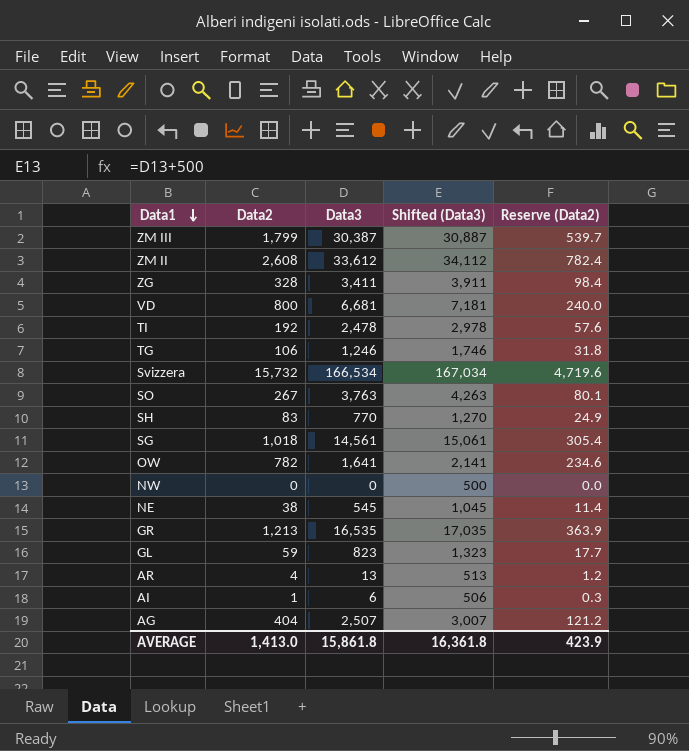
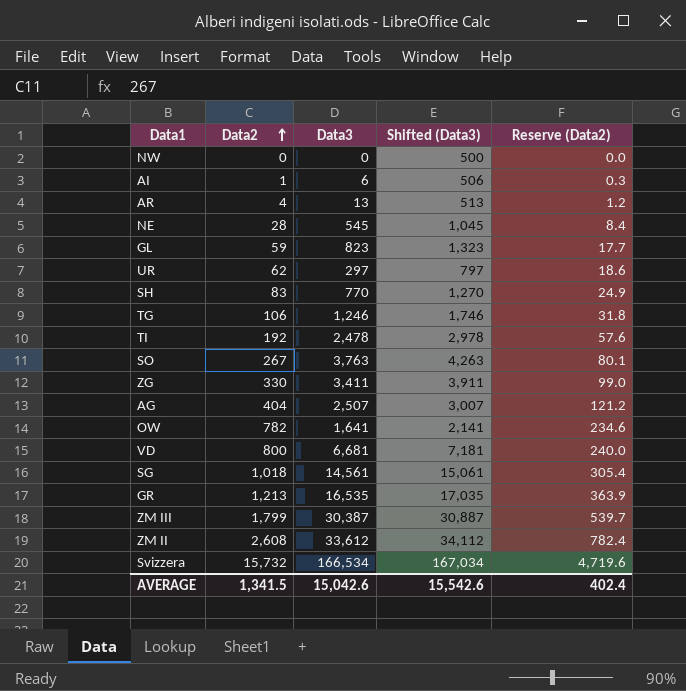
row order: Data1 descending -> Data2 ascending
NE | Data2: 38 -> 28
NE | Reserve (Data2): 11.4 -> 8.4
row UR: none -> 62 | 297 | 797 | 18.6
ZG | Data2: 328 -> 330
ZG | Reserve (Data2): 98.4 -> 99.0
AVERAGE | Data2: 1,413.0 -> 1,341.5
AVERAGE | Data3: 15,861.8 -> 15,042.6
AVERAGE | Shifted (Data3): 16,361.8 -> 15,542.6
AVERAGE | Reserve (Data2): 423.9 -> 402.4

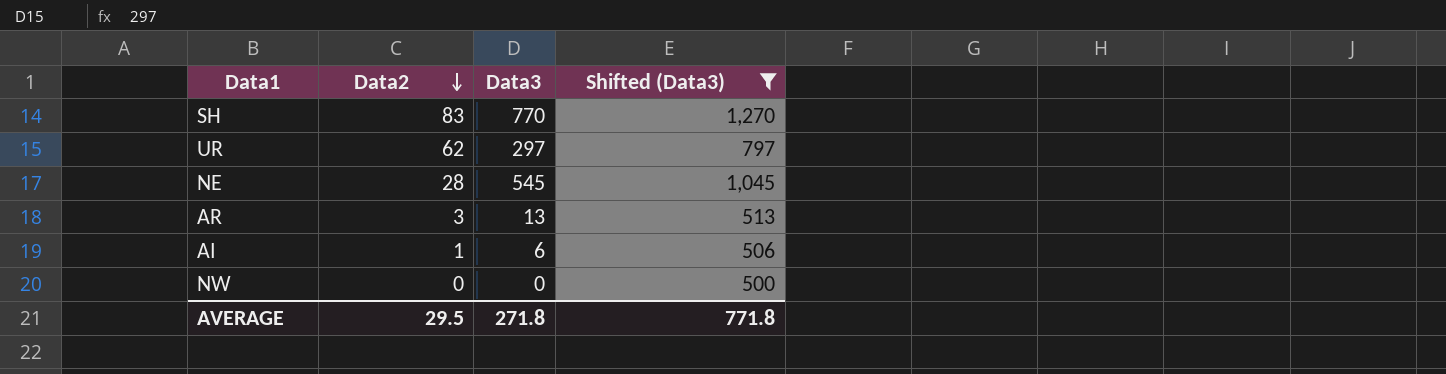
filter: none -> Shifted (Data3) <= 1,270
row order: Data2 ascending -> Data2 descending
column Reserve (Data2) | formula: [Data2] * 0.3 -> none
AR | Data2: 4 -> 3
AVERAGE | Data2: 1,341.5 -> 29.5
AVERAGE | Data3: 15,042.6 -> 271.8
AVERAGE | Shifted (Data3): 15,542.6 -> 771.8

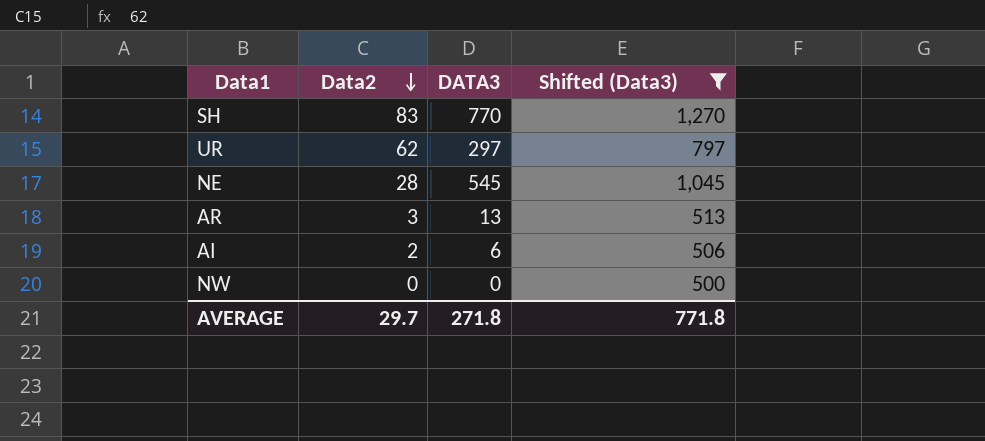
column name: Data3 -> DATA3
AI | Data2: 1 -> 2
AVERAGE | Data2: 29.5 -> 29.7

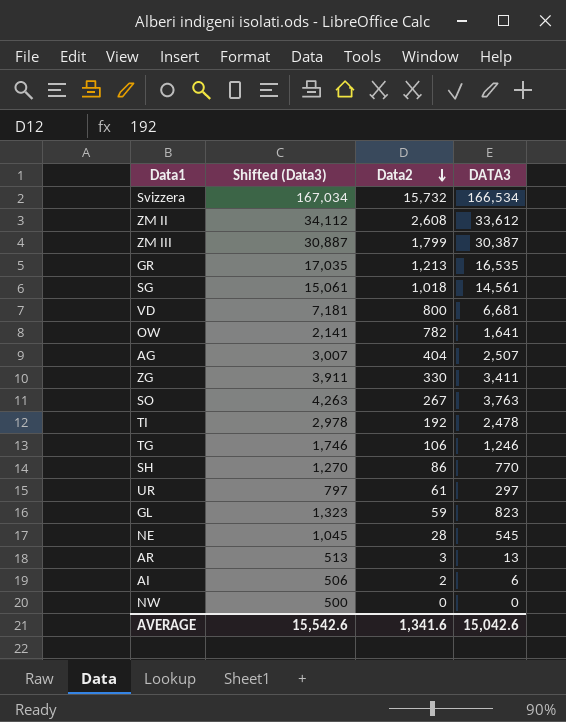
filter: Shifted (Data3) <= 1,270 -> none
column Shifted (Data3) | position: 4 -> 2
SH | Data2: 83 -> 86
UR | Data2: 62 -> 61
AVERAGE | Shifted (Data3): 771.8 -> 15,542.6
AVERAGE | Data2: 29.7 -> 1,341.6
AVERAGE | DATA3: 271.8 -> 15,042.6

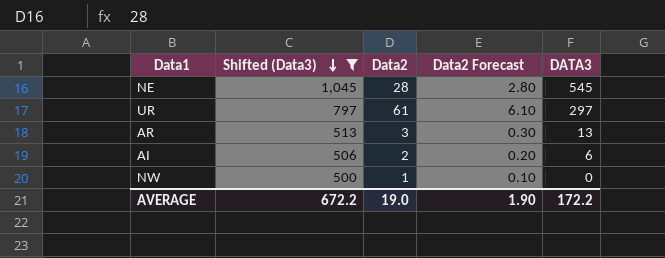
filter: none -> Shifted (Data3) <= 1,045
row order: Data2 descending -> Shifted (Data3) descending
column Data2 Forecast | formula: none -> [Data2] * 0.1
NW | Data2: 0 -> 1
AVERAGE | Shifted (Data3): 15,542.6 -> 672.2
AVERAGE | Data2: 1,341.6 -> 19.0
AVERAGE | DATA3: 15,042.6 -> 172.2

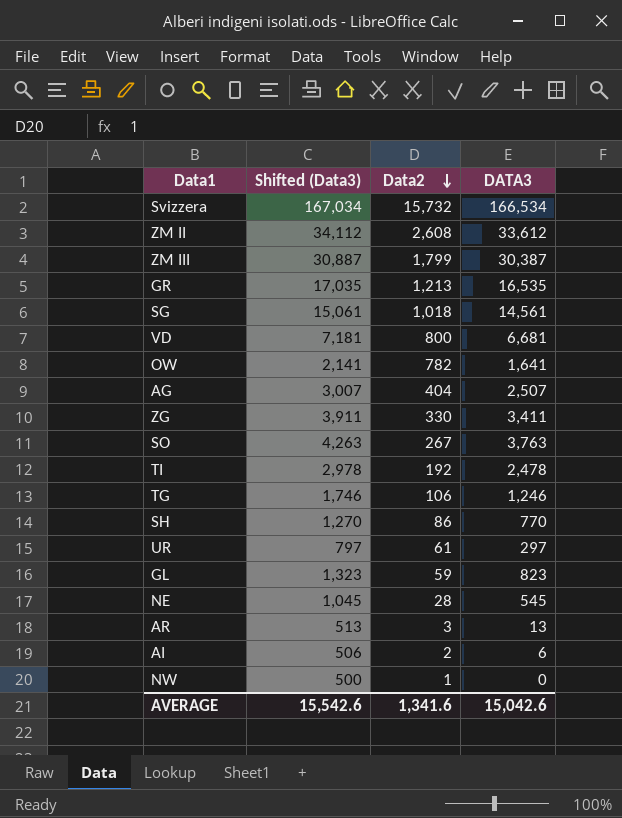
filter: Shifted (Data3) <= 1,045 -> none
row order: Shifted (Data3) descending -> Data2 descending
column Data2 Forecast | formula: [Data2] * 0.1 -> none
AVERAGE | Shifted (Data3): 672.2 -> 15,542.6
AVERAGE | Data2: 19.0 -> 1,341.6
AVERAGE | DATA3: 172.2 -> 15,042.6

